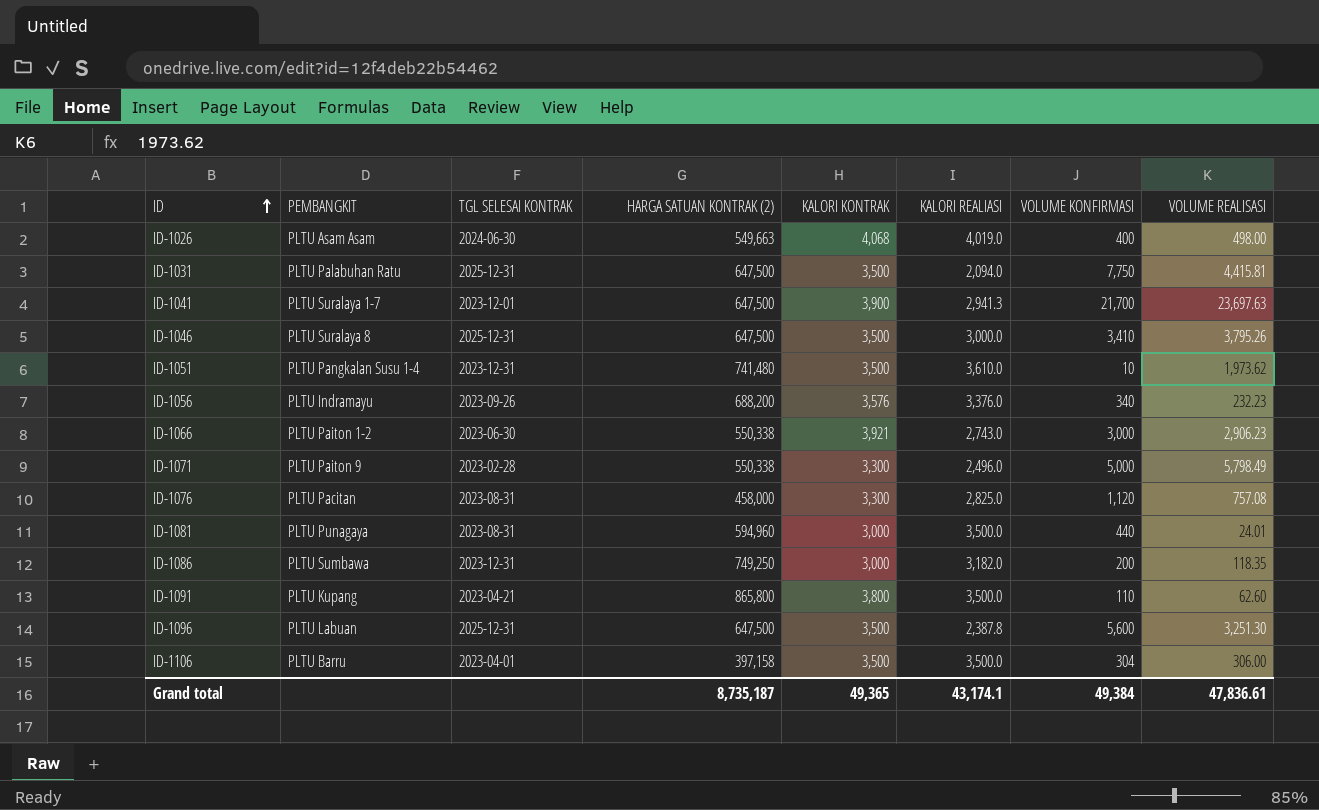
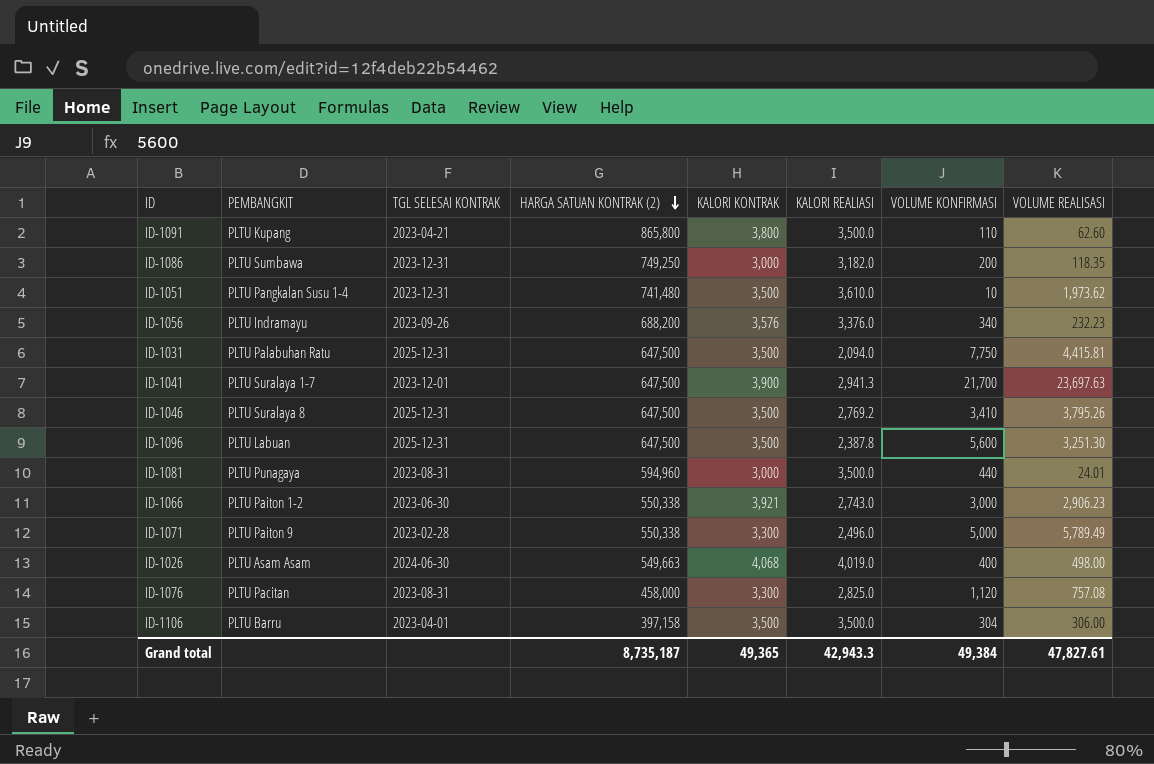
row order: ID ascending -> HARGA SATUAN KONTRAK (2) descending
ID-1046 | KALORI REALIASI: 3,000.0 -> 2,769.2
ID-1071 | VOLUME REALISASI: 5,798.49 -> 5,789.49
Grand total | KALORI REALIASI: 43,174.1 -> 42,943.3
Grand total | VOLUME REALISASI: 47,836.61 -> 47,827.61

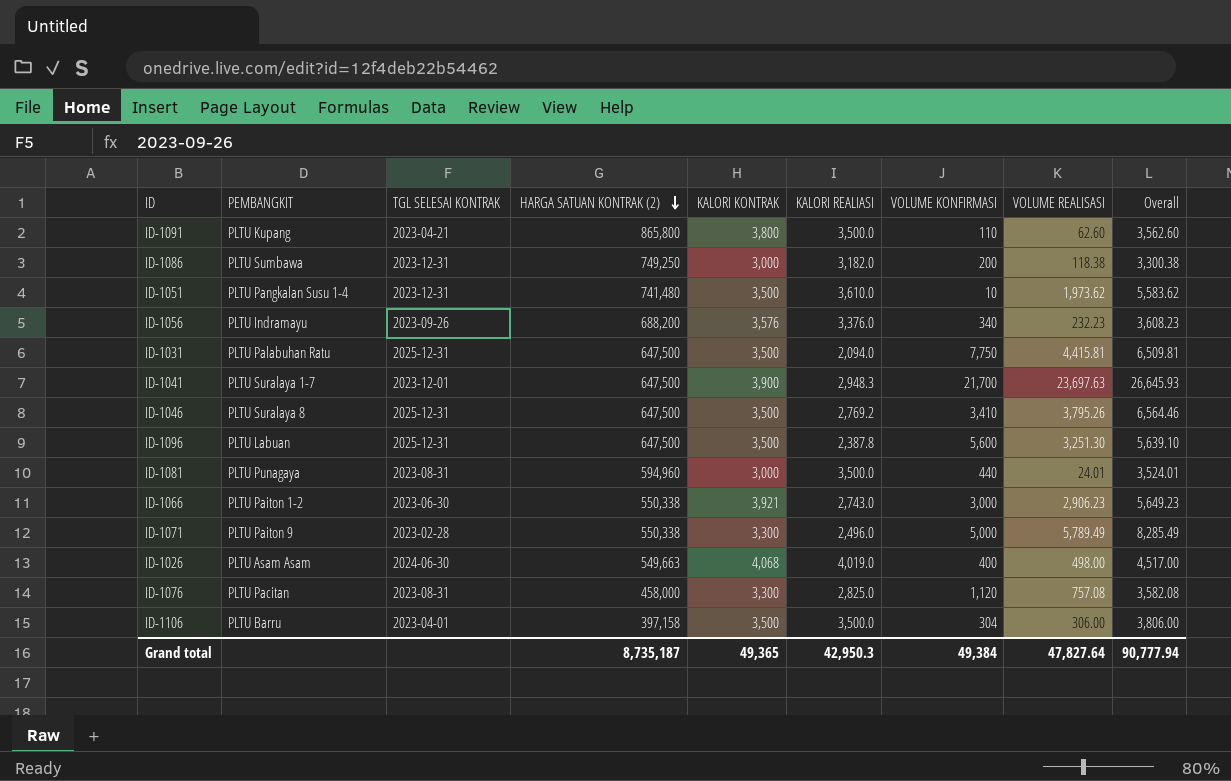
column Overall | formula: none -> [KALORI REALIASI] + [VOLUME REALISASI]
ID-1086 | VOLUME REALISASI: 118.35 -> 118.38
ID-1041 | KALORI REALIASI: 2,941.3 -> 2,948.3
Grand total | KALORI REALIASI: 42,943.3 -> 42,950.3
Grand total | VOLUME REALISASI: 47,827.61 -> 47,827.64

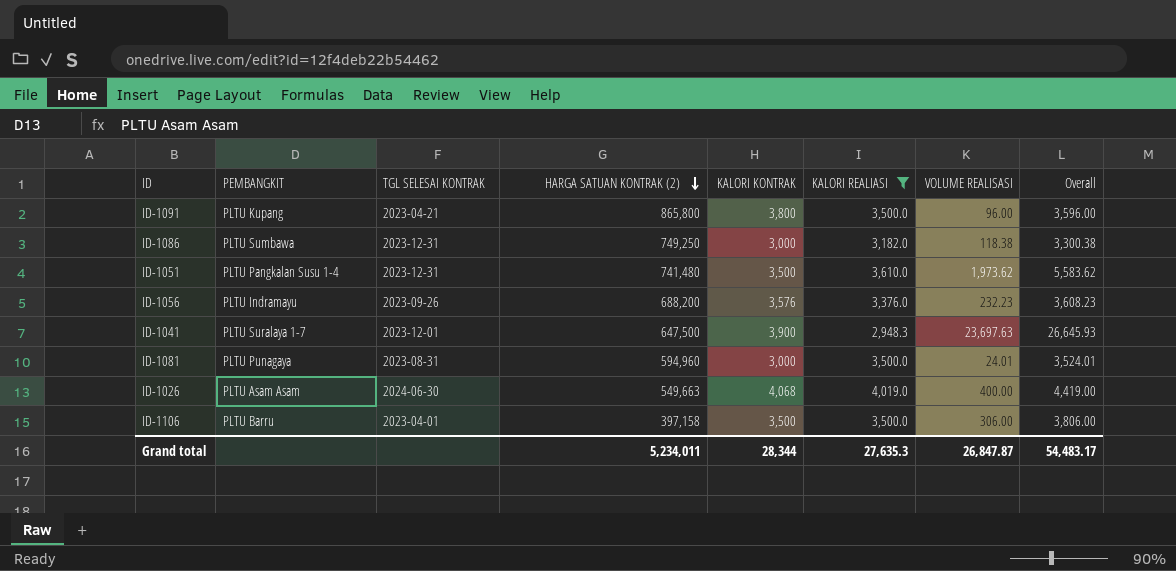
filter: none -> KALORI REALIASI >= 2,948.3
column VOLUME KONFIRMASI | position: 7 -> none
ID-1091 | VOLUME REALISASI: 62.60 -> 96.00
ID-1091 | Overall: 3,562.60 -> 3,596.00
ID-1026 | VOLUME REALISASI: 498.00 -> 400.00
ID-1026 | Overall: 4,517.00 -> 4,419.00
Grand total | HARGA SATUAN KONTRAK (2): 8,735,187 -> 5,234,011
Grand total | KALORI KONTRAK: 49,365 -> 28,344
Grand total | KALORI REALIASI: 42,950.3 -> 27,635.3
Grand total | VOLUME REALISASI: 47,827.64 -> 26,847.87
Grand total | Overall: 90,777.94 -> 54,483.17

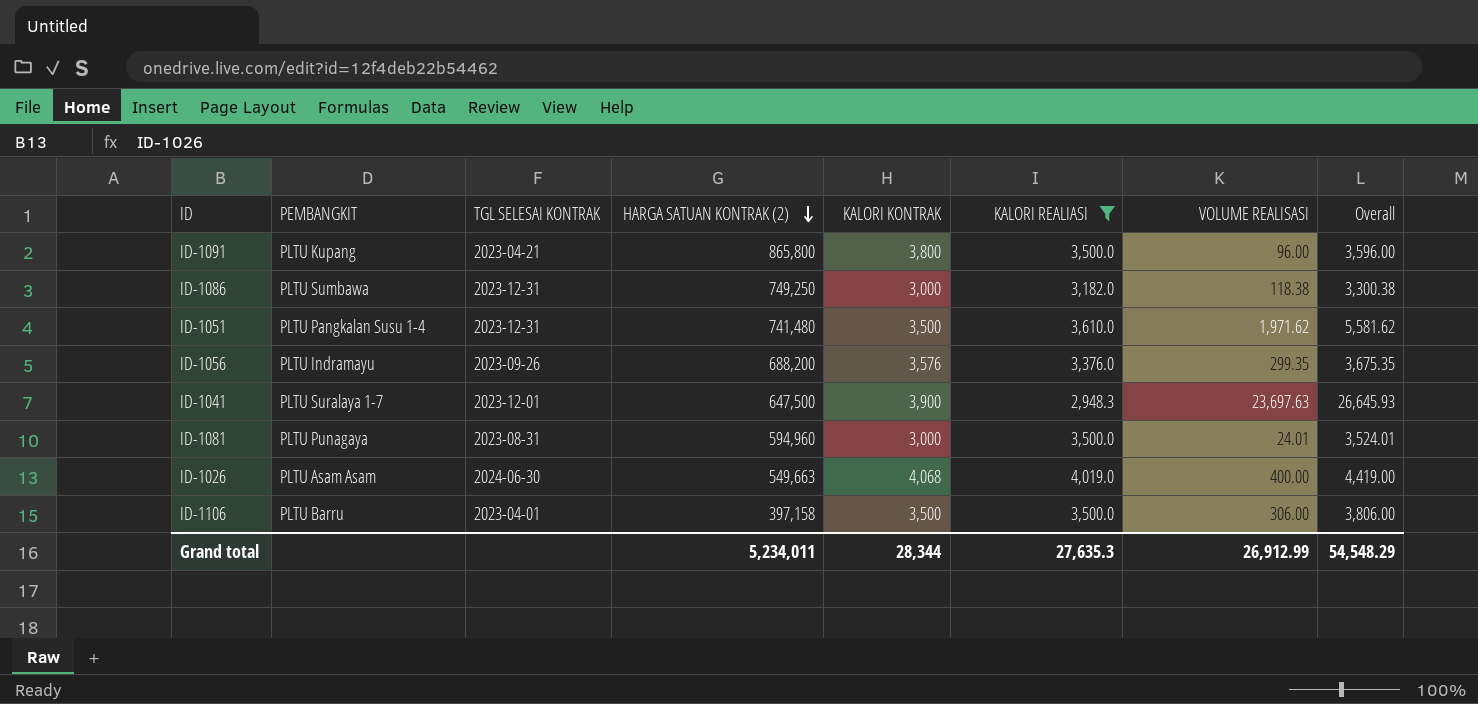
ID-1051 | VOLUME REALISASI: 1,973.62 -> 1,971.62
ID-1051 | Overall: 5,583.62 -> 5,581.62
ID-1056 | VOLUME REALISASI: 232.23 -> 299.35
ID-1056 | Overall: 3,608.23 -> 3,675.35
Grand total | VOLUME REALISASI: 26,847.87 -> 26,912.99
Grand total | Overall: 54,483.17 -> 54,548.29

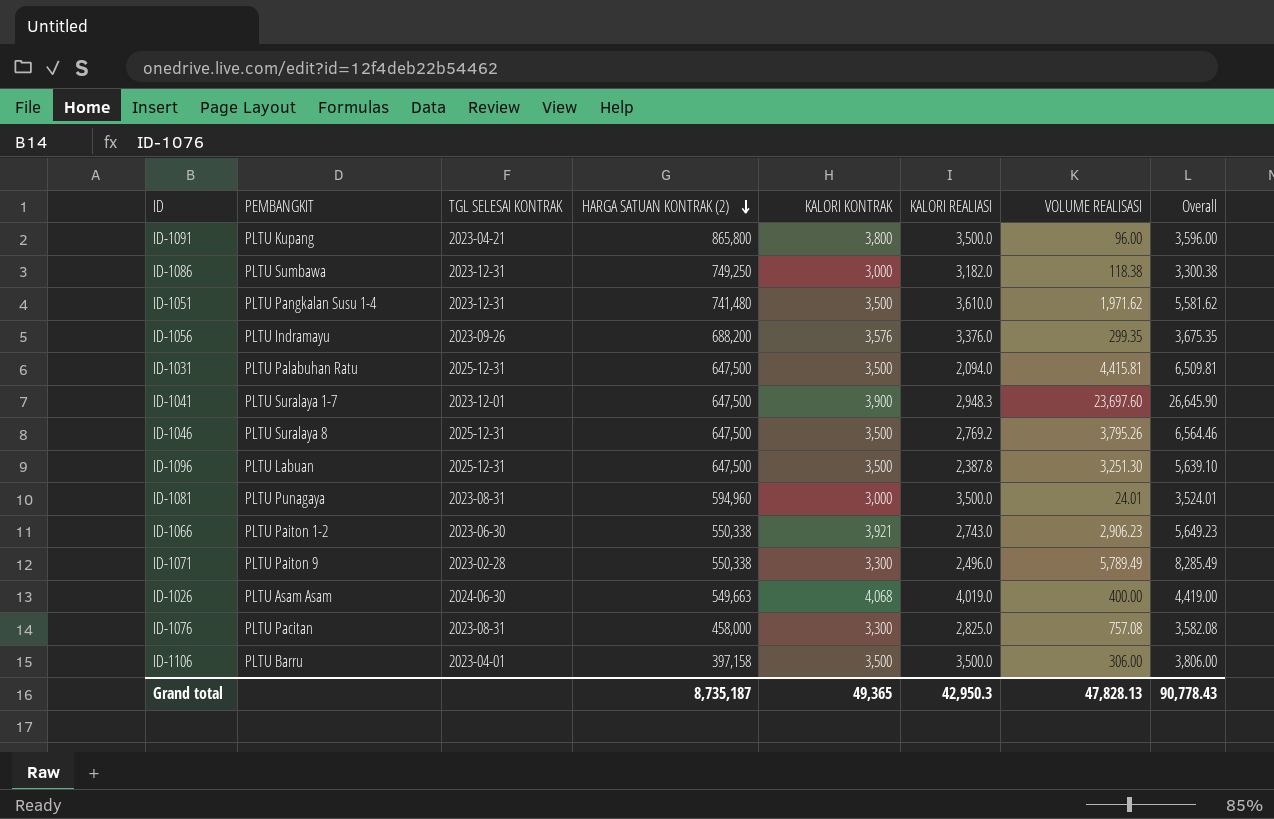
filter: KALORI REALIASI >= 2,948.3 -> none
ID-1041 | VOLUME REALISASI: 23,697.63 -> 23,697.60
ID-1041 | Overall: 26,645.93 -> 26,645.90
Grand total | HARGA SATUAN KONTRAK (2): 5,234,011 -> 8,735,187
Grand total | KALORI KONTRAK: 28,344 -> 49,365
Grand total | KALORI REALIASI: 27,635.3 -> 42,950.3
Grand total | VOLUME REALISASI: 26,912.99 -> 47,828.13
Grand total | Overall: 54,548.29 -> 90,778.43

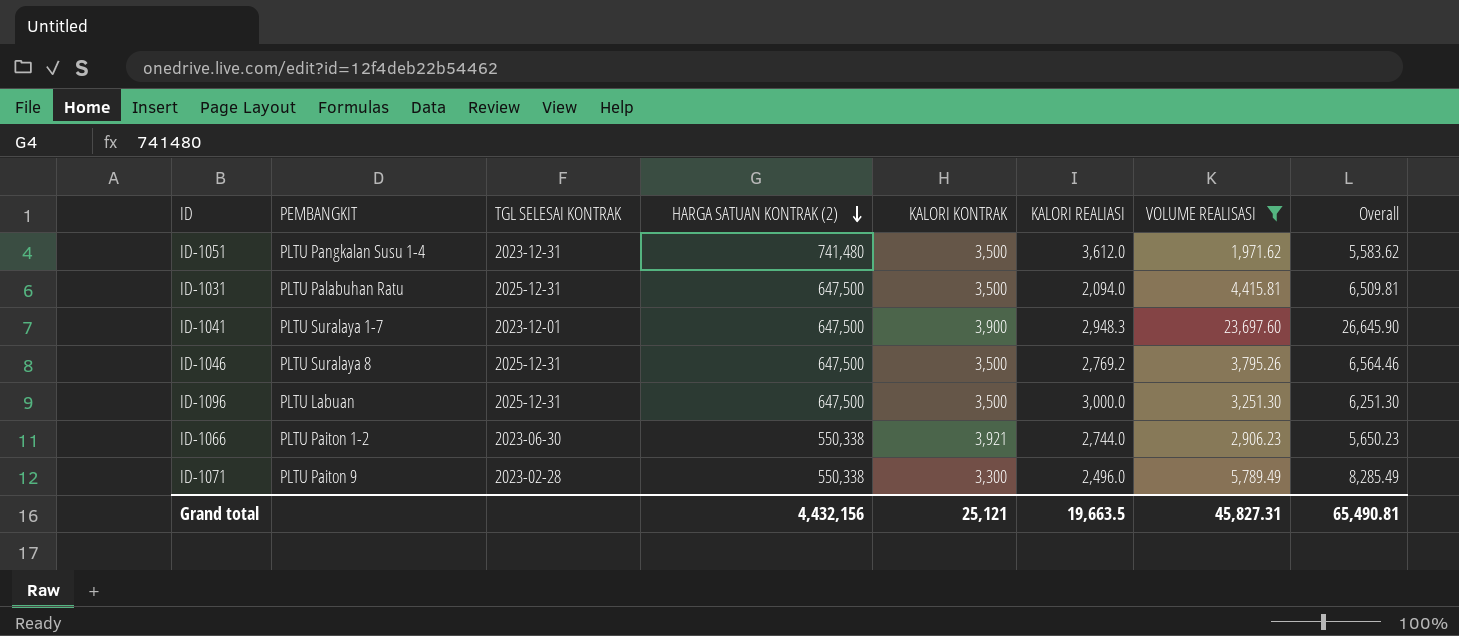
filter: none -> VOLUME REALISASI >= 1,971.62
ID-1051 | KALORI REALIASI: 3,610.0 -> 3,612.0
ID-1051 | Overall: 5,581.62 -> 5,583.62
ID-1096 | KALORI REALIASI: 2,387.8 -> 3,000.0
ID-1096 | Overall: 5,639.10 -> 6,251.30
ID-1066 | KALORI REALIASI: 2,743.0 -> 2,744.0
ID-1066 | Overall: 5,649.23 -> 5,650.23
Grand total | HARGA SATUAN KONTRAK (2): 8,735,187 -> 4,432,156
Grand total | KALORI KONTRAK: 49,365 -> 25,121
Grand total | KALORI REALIASI: 42,950.3 -> 19,663.5
Grand total | VOLUME REALISASI: 47,828.13 -> 45,827.31
Grand total | Overall: 90,778.43 -> 65,490.81

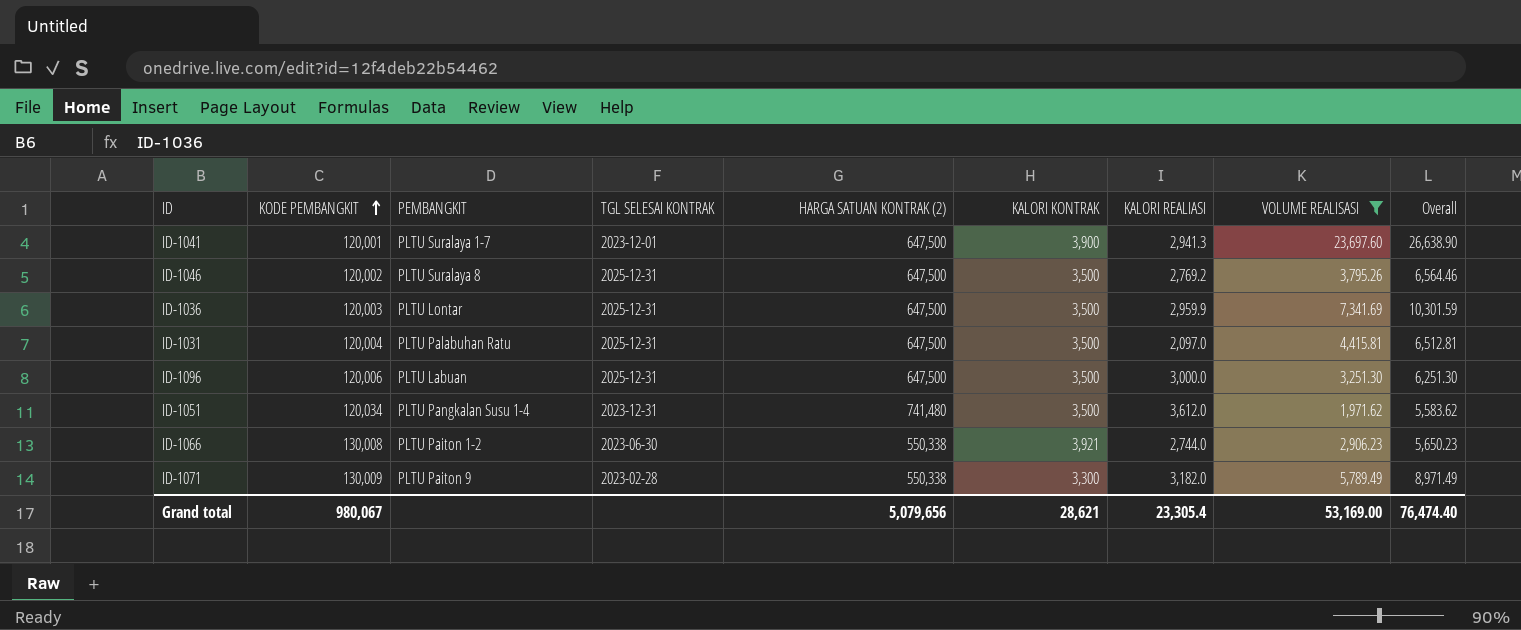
row order: HARGA SATUAN KONTRAK (2) descending -> KODE PEMBANGKIT ascending
column KODE PEMBANGKIT | position: none -> 2
ID-1041 | KALORI REALIASI: 2,948.3 -> 2,941.3
ID-1041 | Overall: 26,645.90 -> 26,638.90
row ID-1036: none -> 120,003 | PLTU Lontar | 2025-12-31 | 647,500 | 3,500 | 2,959.9 | 7,341.69 | 10,301.59
ID-1031 | KALORI REALIASI: 2,094.0 -> 2,097.0
ID-1031 | Overall: 6,509.81 -> 6,512.81
ID-1071 | KALORI REALIASI: 2,496.0 -> 3,182.0
ID-1071 | Overall: 8,285.49 -> 8,971.49
Grand total | HARGA SATUAN KONTRAK (2): 4,432,156 -> 5,079,656
Grand total | KALORI KONTRAK: 25,121 -> 28,621
Grand total | KALORI REALIASI: 19,663.5 -> 23,305.4
Grand total | VOLUME REALISASI: 45,827.31 -> 53,169.00
Grand total | Overall: 65,490.81 -> 76,474.40

